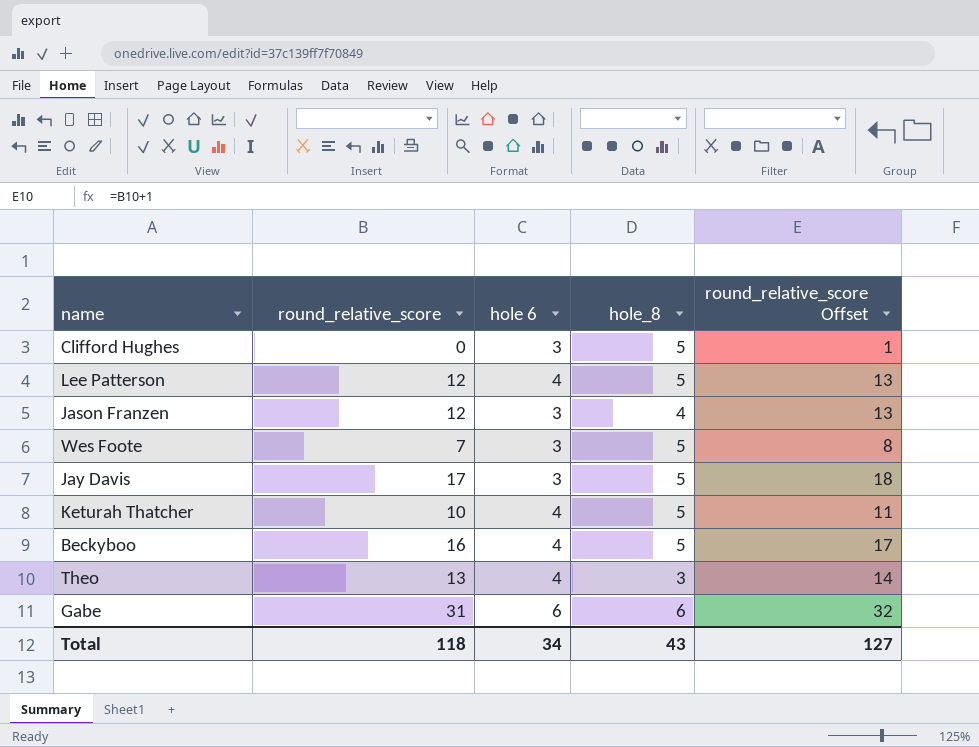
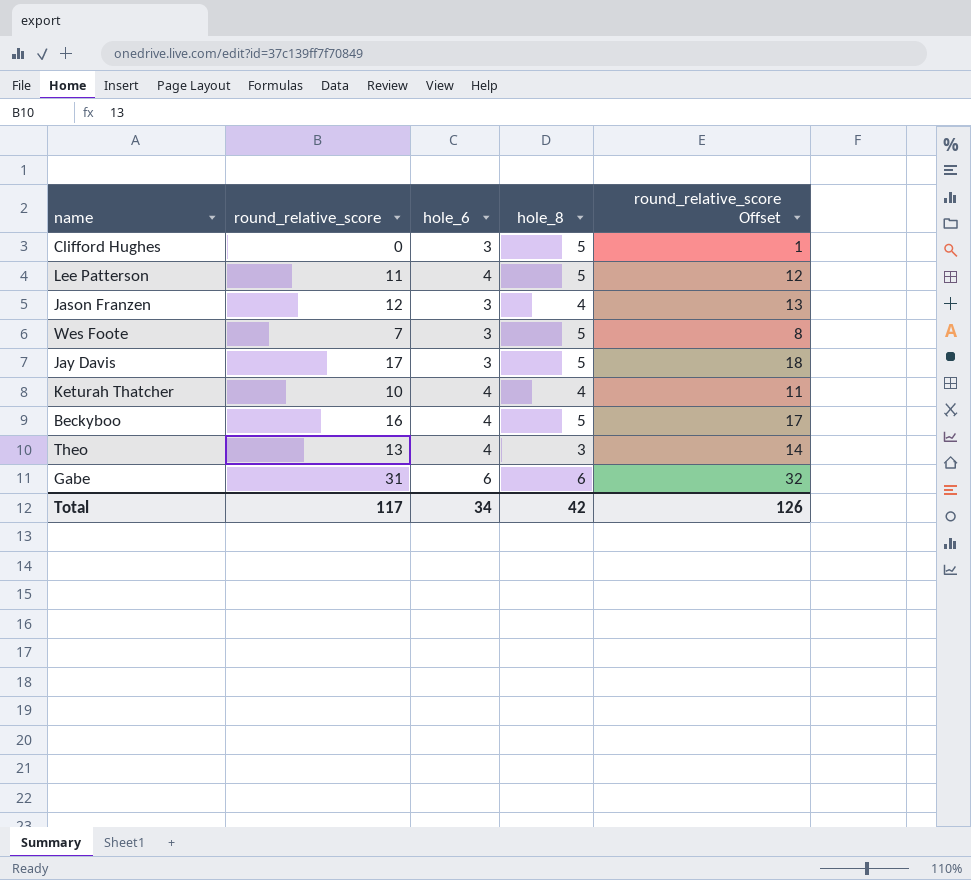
column name: hole 6 -> hole_6
Lee Patterson | round_relative_score: 12 -> 11
Lee Patterson | round_relative_score Offset: 13 -> 12
Keturah Thatcher | hole_8: 5 -> 4
Total | round_relative_score: 118 -> 117
Total | hole_8: 43 -> 42
Total | round_relative_score Offset: 127 -> 126

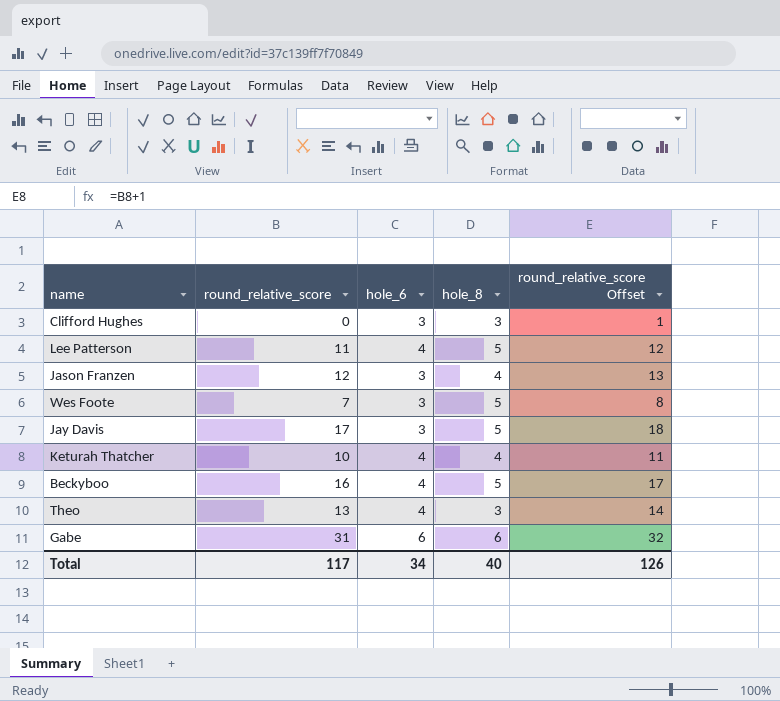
Clifford Hughes | hole_8: 5 -> 3
Total | hole_8: 42 -> 40

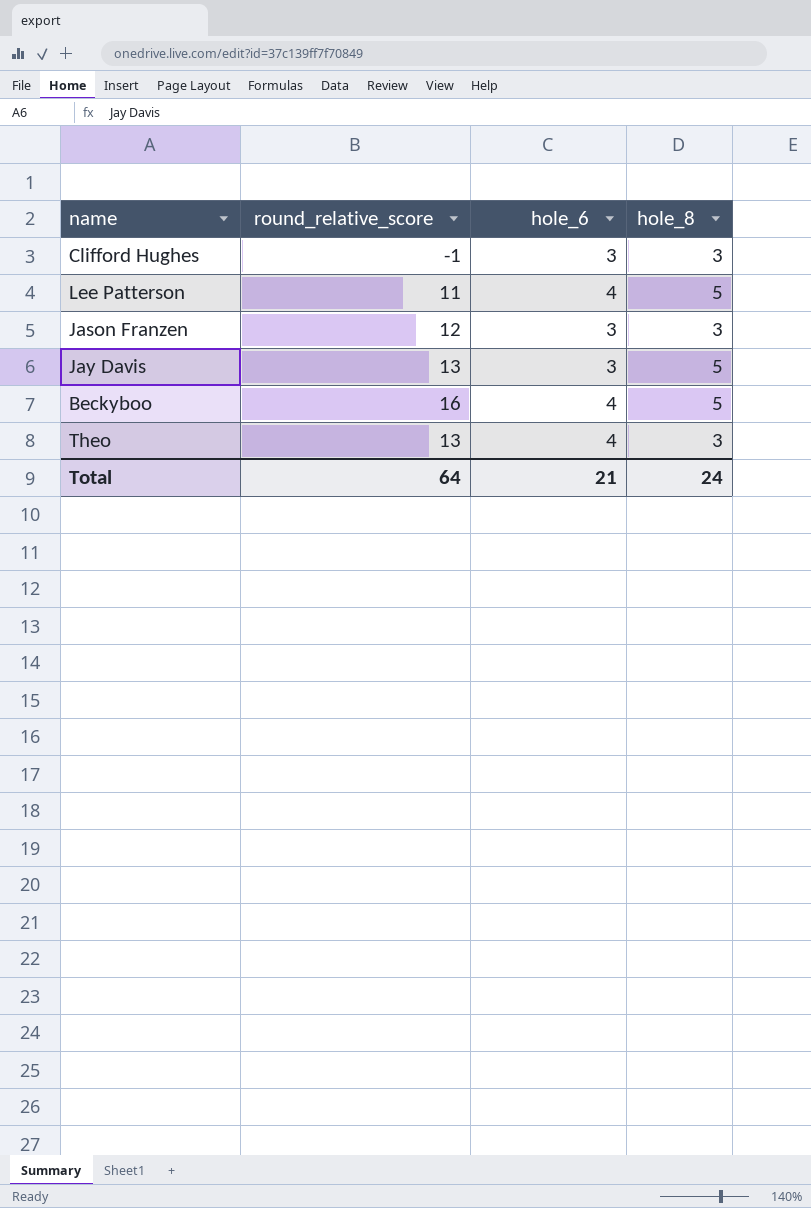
column round_relative_score Offset | formula: [round_relative_score] + 1 -> none
row Wes Foote: 7 | 3 | 5 | 8 -> none
row Keturah Thatcher: 10 | 4 | 4 | 11 -> none
row Gabe: 31 | 6 | 6 | 32 -> none
Clifford Hughes | round_relative_score: 0 -> -1
Jason Franzen | hole_8: 4 -> 3
Jay Davis | round_relative_score: 17 -> 13
Total | round_relative_score: 117 -> 64
Total | hole_6: 34 -> 21
Total | hole_8: 40 -> 24

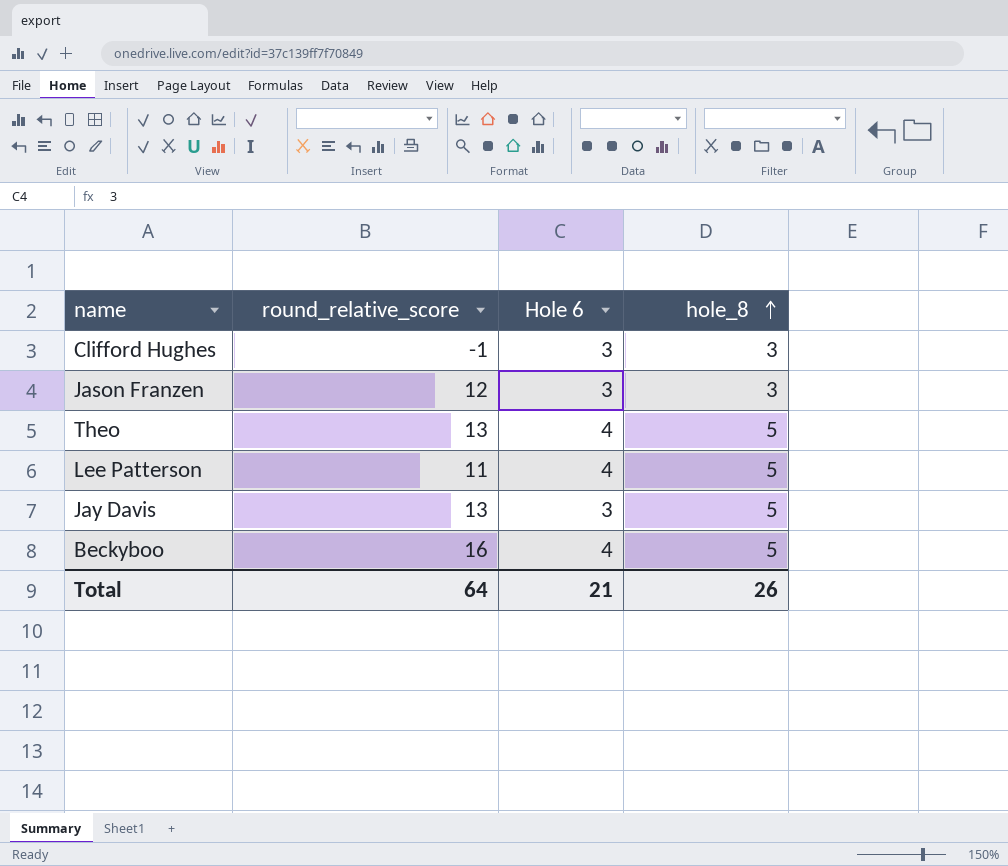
row order: none -> hole_8 ascending
column name: hole_6 -> Hole 6
Theo | hole_8: 3 -> 5
Total | hole_8: 24 -> 26

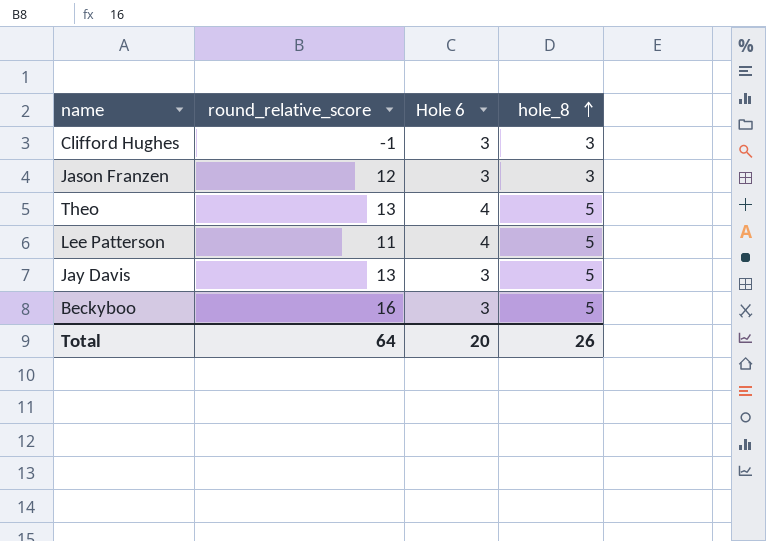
Beckyboo | Hole 6: 4 -> 3
Total | Hole 6: 21 -> 20

